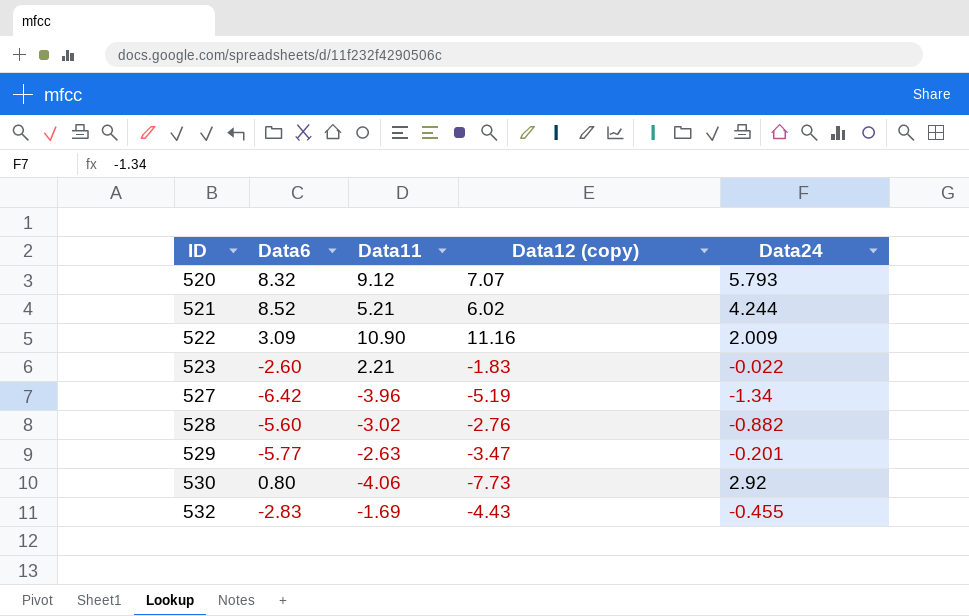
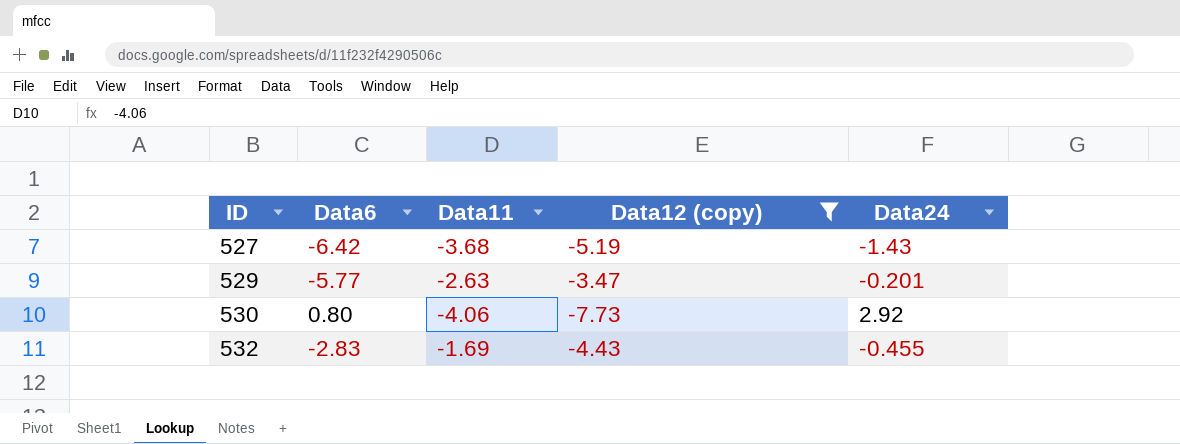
filter: none -> Data12 (copy) <= -3.47
527 | Data11: -3.96 -> -3.68
527 | Data24: -1.34 -> -1.43

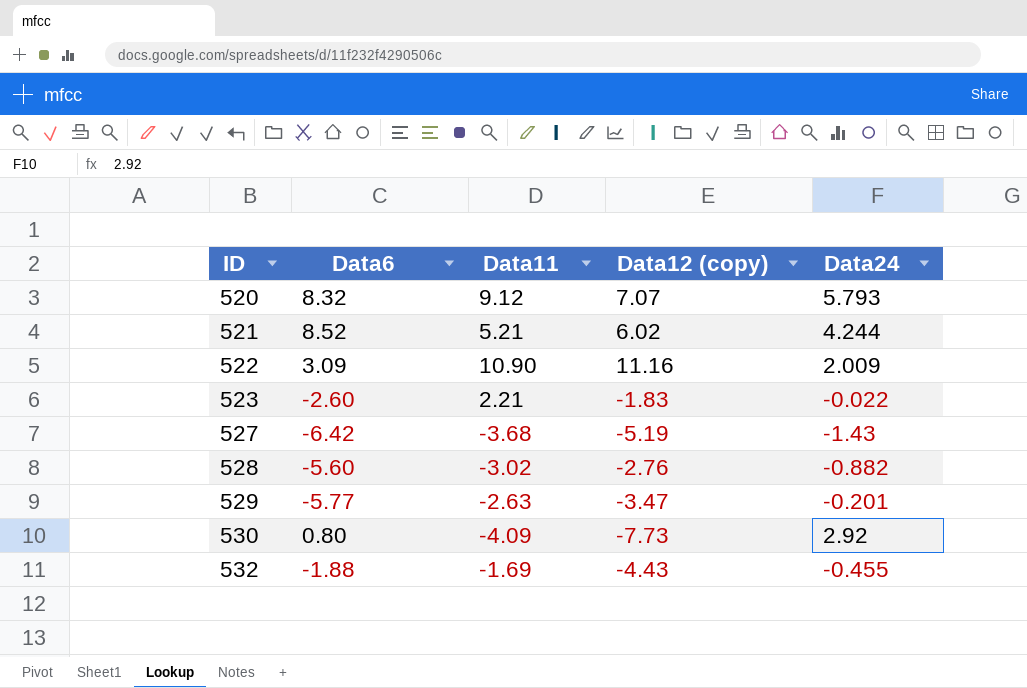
filter: Data12 (copy) <= -3.47 -> none
530 | Data11: -4.06 -> -4.09
532 | Data6: -2.83 -> -1.88

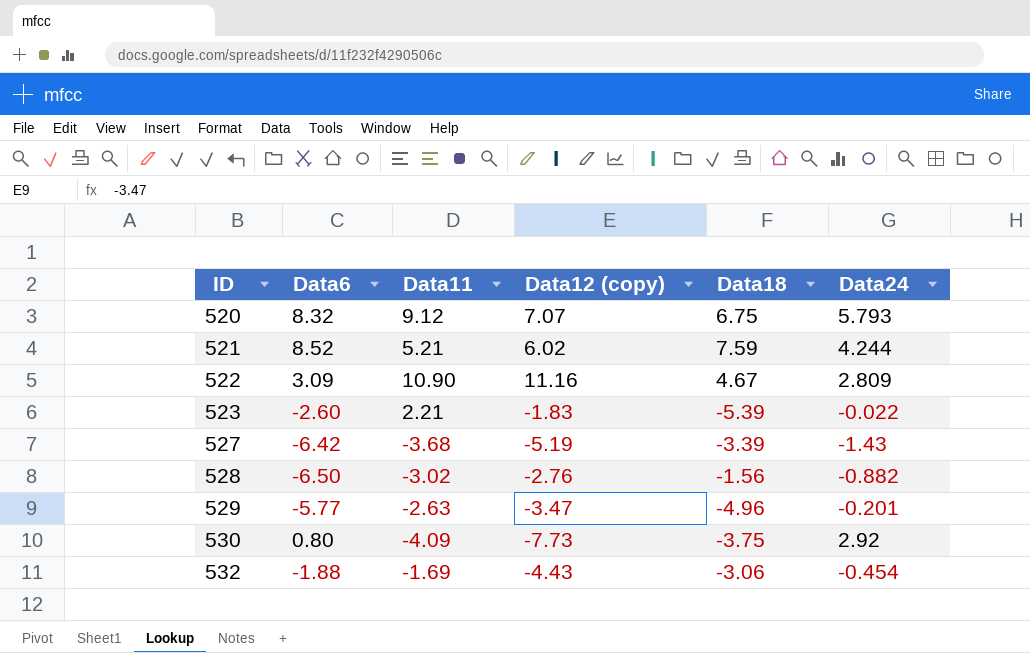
column Data18 | position: none -> 5
522 | Data24: 2.009 -> 2.809
528 | Data6: -5.60 -> -6.50
532 | Data24: -0.455 -> -0.454

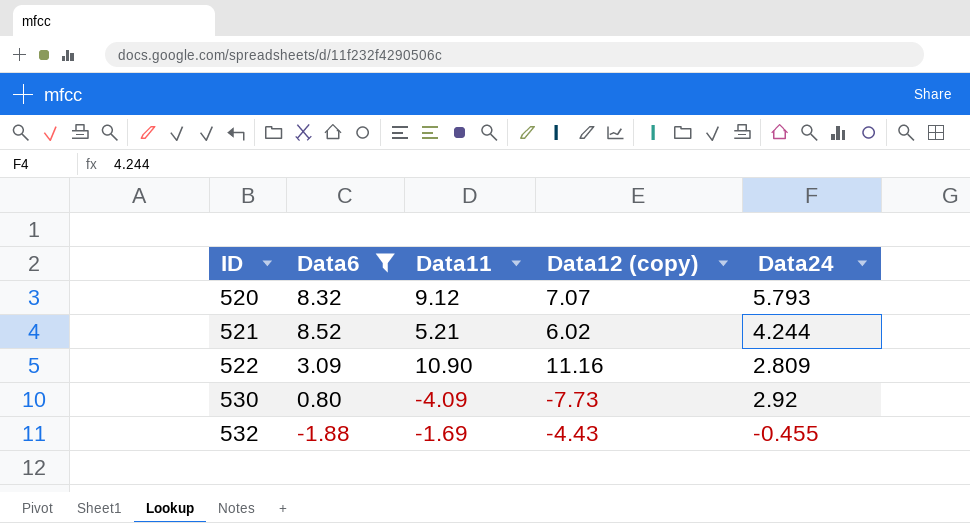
filter: none -> Data6 >= -1.88
column Data18 | position: 5 -> none
532 | Data24: -0.454 -> -0.455

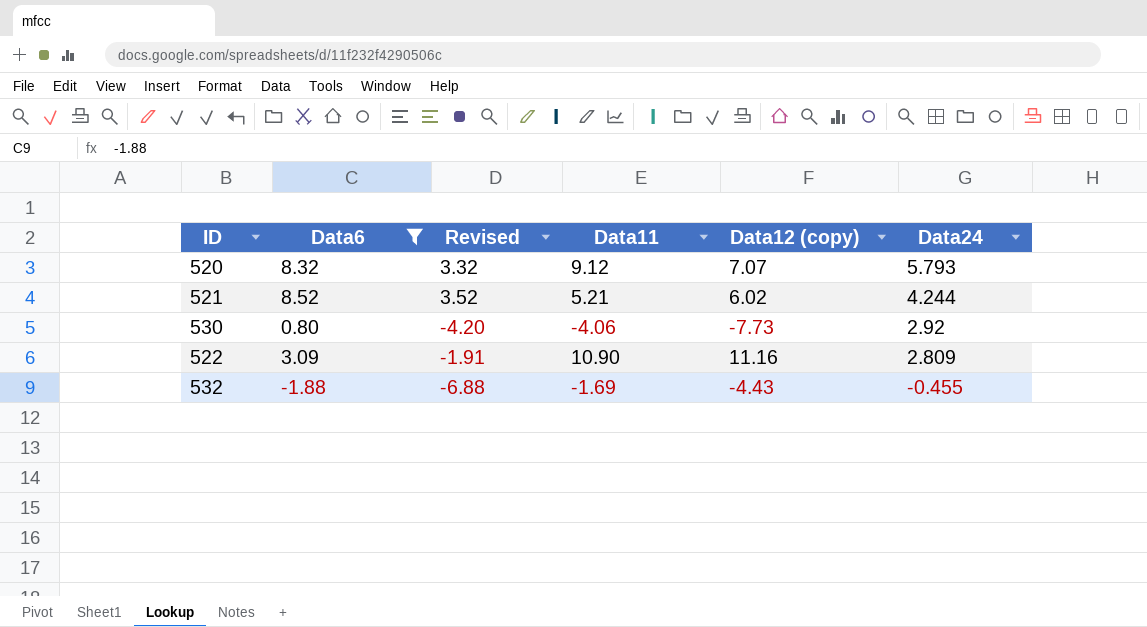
row order: ID ascending -> Data24 descending
column Revised | formula: none -> [Data6] - 5
530 | Data11: -4.09 -> -4.06

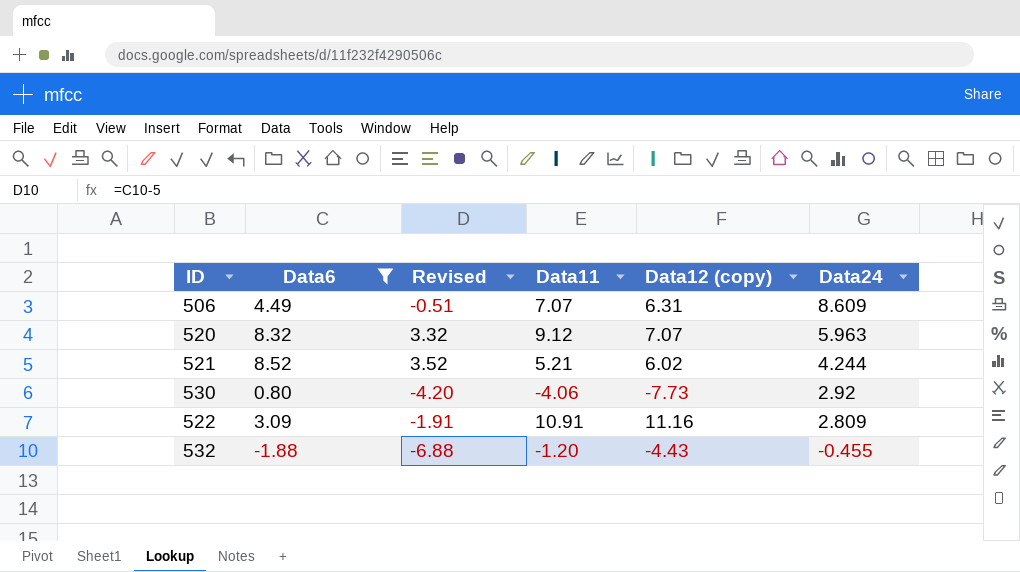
row 506: none -> 4.49 | -0.51 | 7.07 | 6.31 | 8.609
520 | Data24: 5.793 -> 5.963
522 | Data11: 10.90 -> 10.91
532 | Data11: -1.69 -> -1.20

